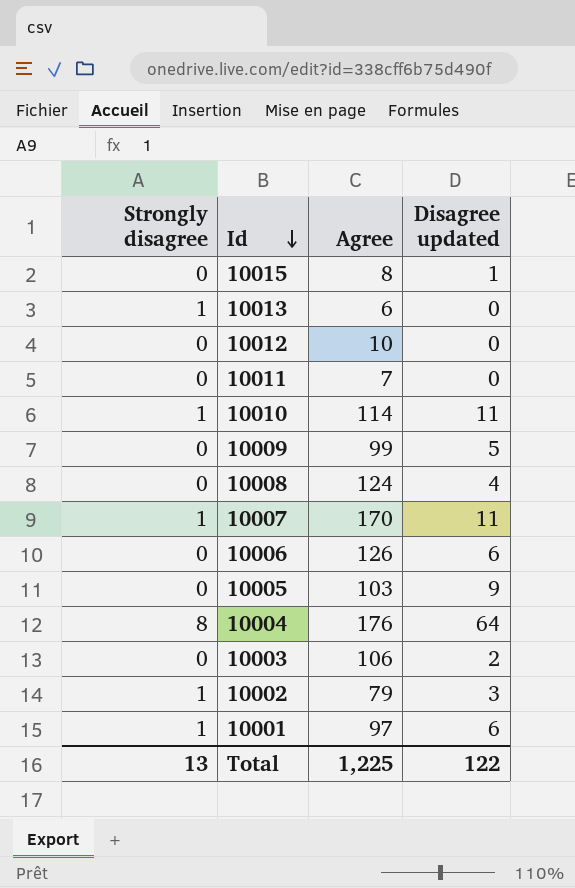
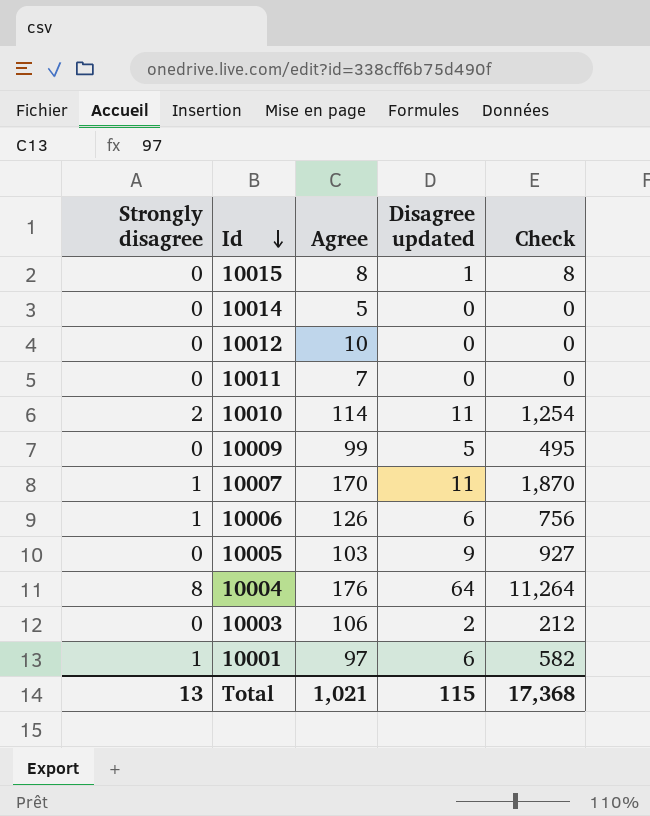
column Check | formula: none -> [Agree] * [Disagree updated]
row 10013: 1 | 6 | 0 -> none
row 10008: 0 | 124 | 4 -> none
row 10002: 1 | 79 | 3 -> none
row 10014: none -> 0 | 5 | 0 | 0
10010 | Strongly disagree: 1 -> 2
10006 | Strongly disagree: 0 -> 1
Total | Agree: 1,225 -> 1,021
Total | Disagree updated: 122 -> 115

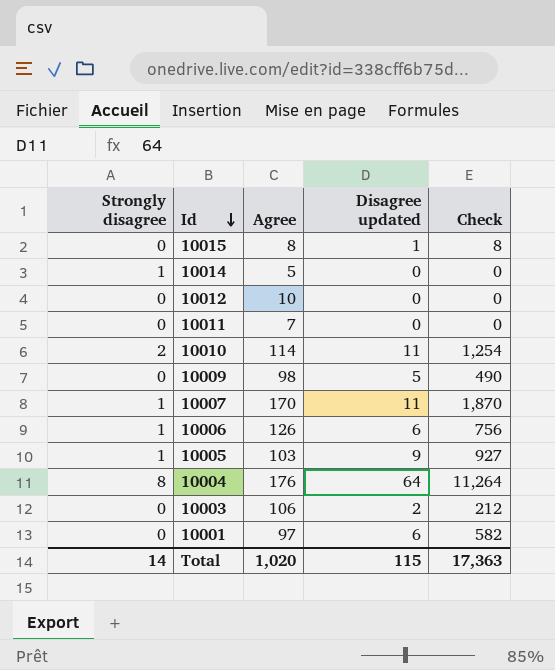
10014 | Strongly disagree: 0 -> 1
10009 | Agree: 99 -> 98
10009 | Check: 495 -> 490
10005 | Strongly disagree: 0 -> 1
10001 | Strongly disagree: 1 -> 0
Total | Strongly disagree: 13 -> 14
Total | Agree: 1,021 -> 1,020
Total | Check: 17,368 -> 17,363

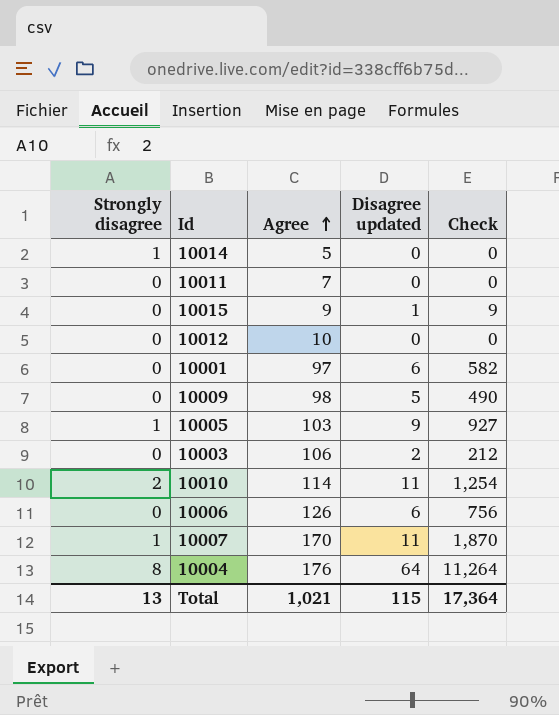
row order: Id descending -> Agree ascending
10015 | Agree: 8 -> 9
10015 | Check: 8 -> 9
10006 | Strongly disagree: 1 -> 0
Total | Strongly disagree: 14 -> 13
Total | Agree: 1,020 -> 1,021
Total | Check: 17,363 -> 17,364

